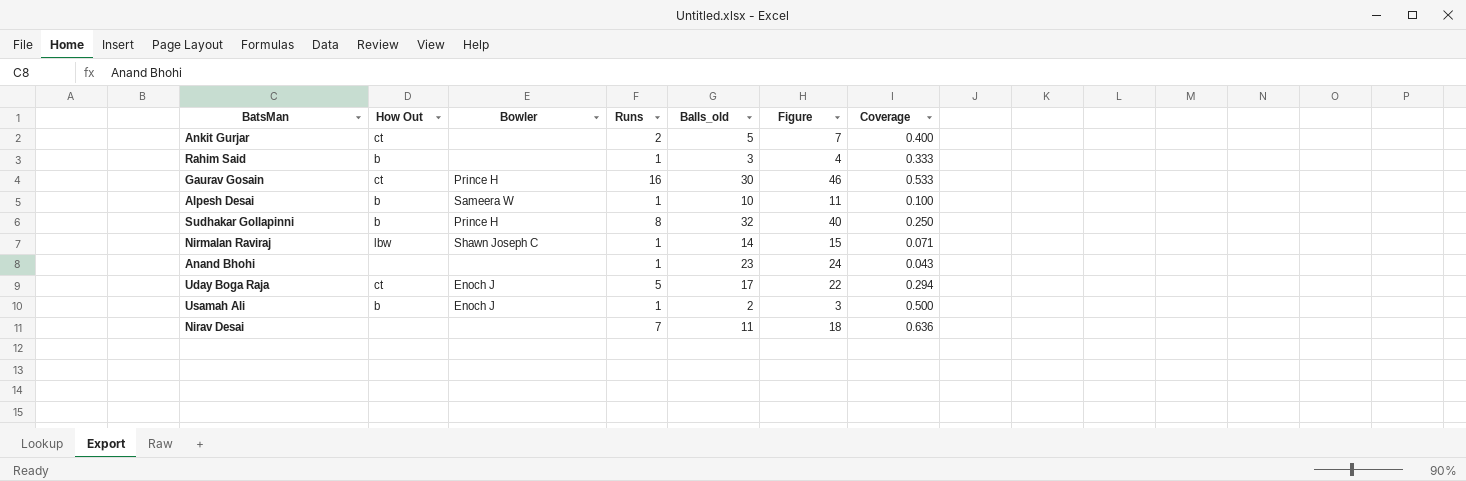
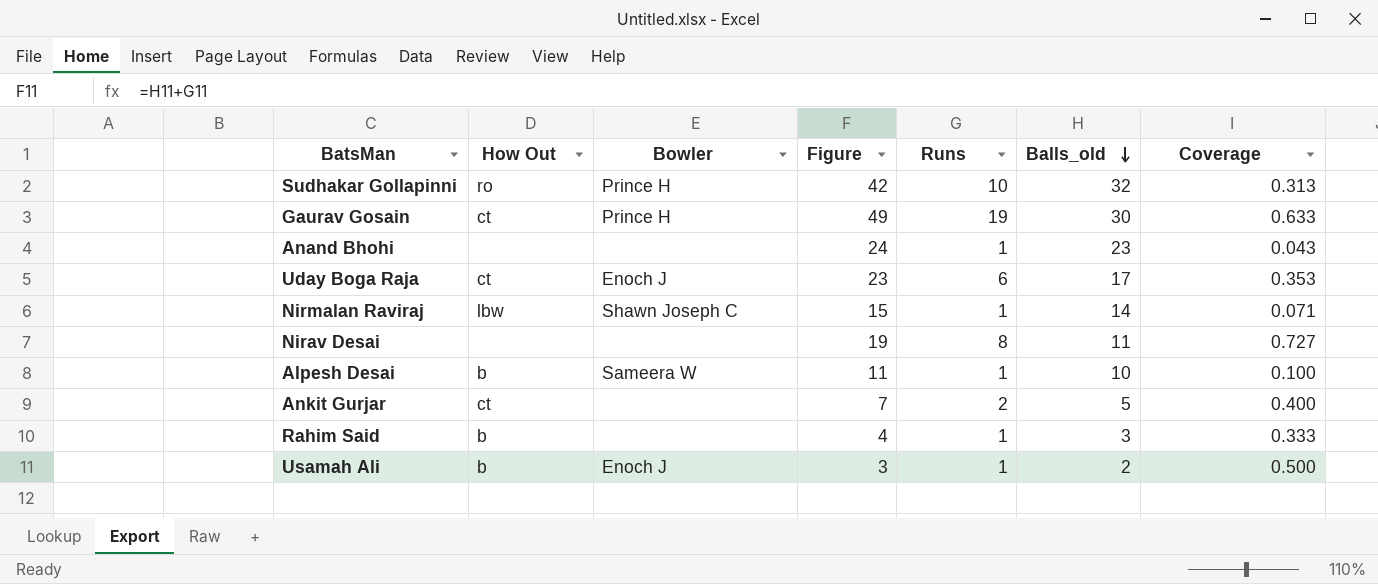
row order: none -> Balls_old descending
column Figure | position: 6 -> 4
Sudhakar Gollapinni | How Out: b -> ro
Sudhakar Gollapinni | Figure: 40 -> 42
Sudhakar Gollapinni | Runs: 8 -> 10
Sudhakar Gollapinni | Coverage: 0.250 -> 0.313
Gaurav Gosain | Figure: 46 -> 49
Gaurav Gosain | Runs: 16 -> 19
Gaurav Gosain | Coverage: 0.533 -> 0.633
Uday Boga Raja | Figure: 22 -> 23
Uday Boga Raja | Runs: 5 -> 6
Uday Boga Raja | Coverage: 0.294 -> 0.353
Nirav Desai | Figure: 18 -> 19
Nirav Desai | Runs: 7 -> 8
Nirav Desai | Coverage: 0.636 -> 0.727

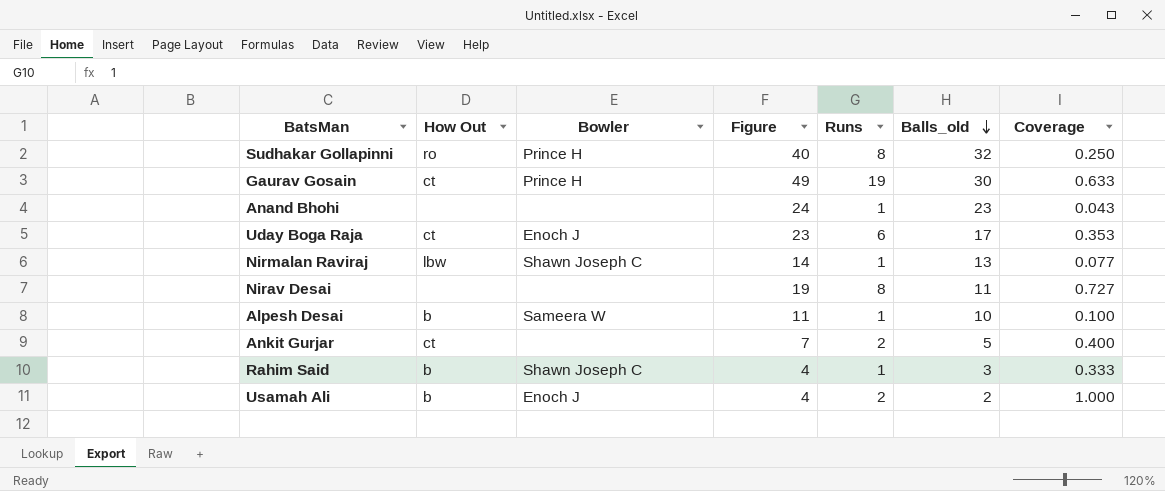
Sudhakar Gollapinni | Figure: 42 -> 40
Sudhakar Gollapinni | Runs: 10 -> 8
Sudhakar Gollapinni | Coverage: 0.313 -> 0.250
Nirmalan Raviraj | Figure: 15 -> 14
Nirmalan Raviraj | Balls_old: 14 -> 13
Nirmalan Raviraj | Coverage: 0.071 -> 0.077
Rahim Said | Bowler: none -> Shawn Joseph C
Usamah Ali | Figure: 3 -> 4
Usamah Ali | Runs: 1 -> 2
Usamah Ali | Coverage: 0.500 -> 1.000

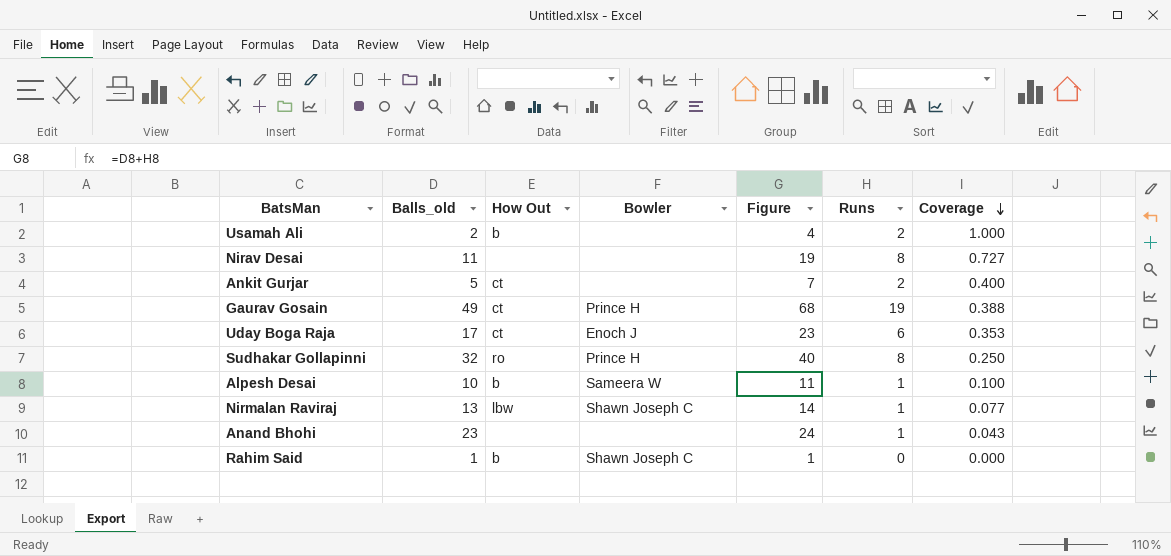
row order: Balls_old descending -> Coverage descending
column Balls_old | position: 6 -> 2
Usamah Ali | Bowler: Enoch J -> none
Gaurav Gosain | Balls_old: 30 -> 49
Gaurav Gosain | Figure: 49 -> 68
Gaurav Gosain | Coverage: 0.633 -> 0.388
Rahim Said | Balls_old: 3 -> 1
Rahim Said | Figure: 4 -> 1
Rahim Said | Runs: 1 -> 0
Rahim Said | Coverage: 0.333 -> 0.000

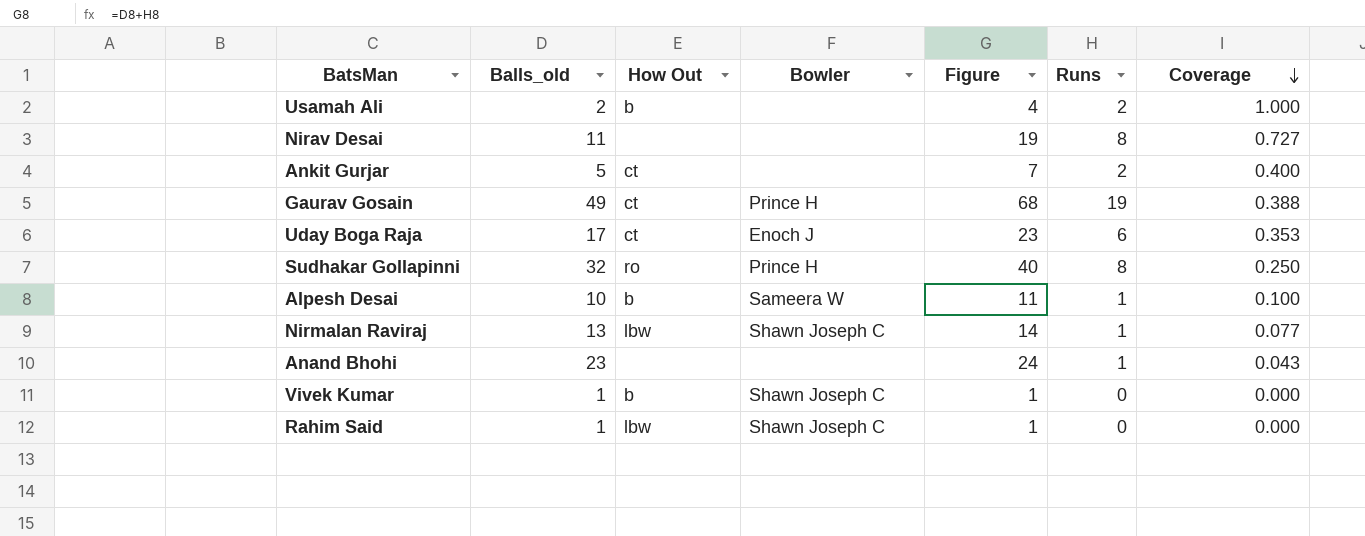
row Vivek Kumar: none -> 1 | b | Shawn Joseph C | 1 | 0 | 0.000
Rahim Said | How Out: b -> lbw

